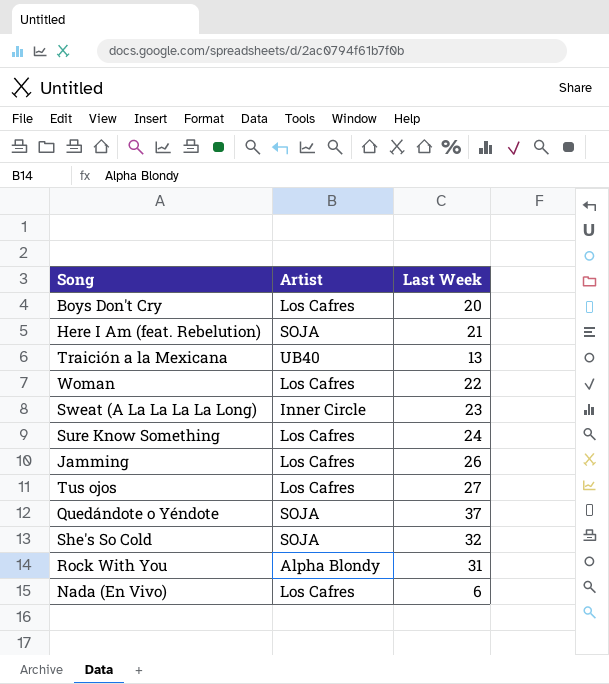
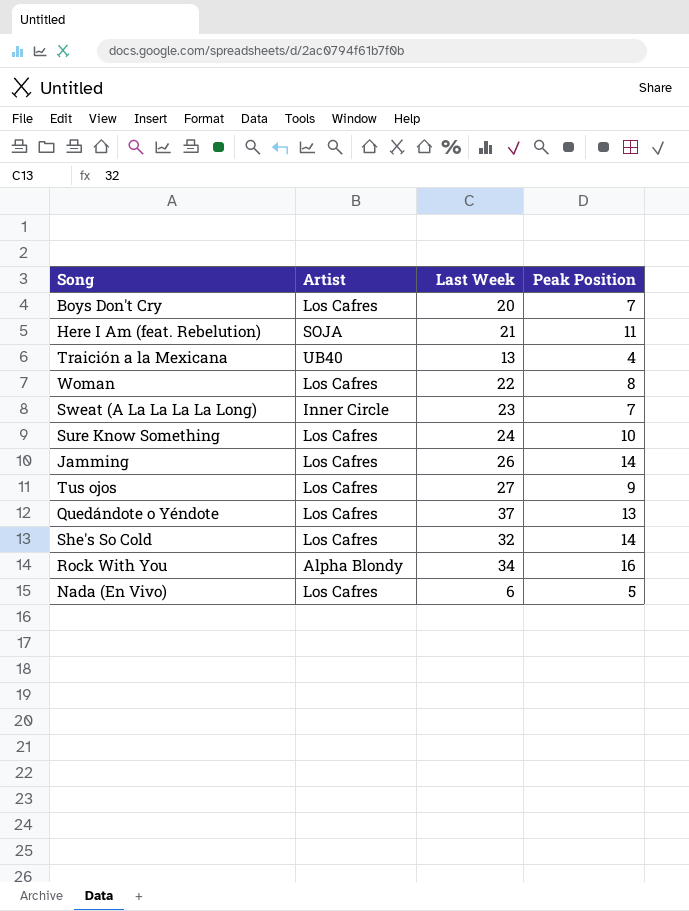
column Peak Position | position: none -> 4
Quedándote o Yéndote | Artist: SOJA -> Los Cafres
She's So Cold | Artist: SOJA -> Los Cafres
Rock With You | Last Week: 31 -> 34

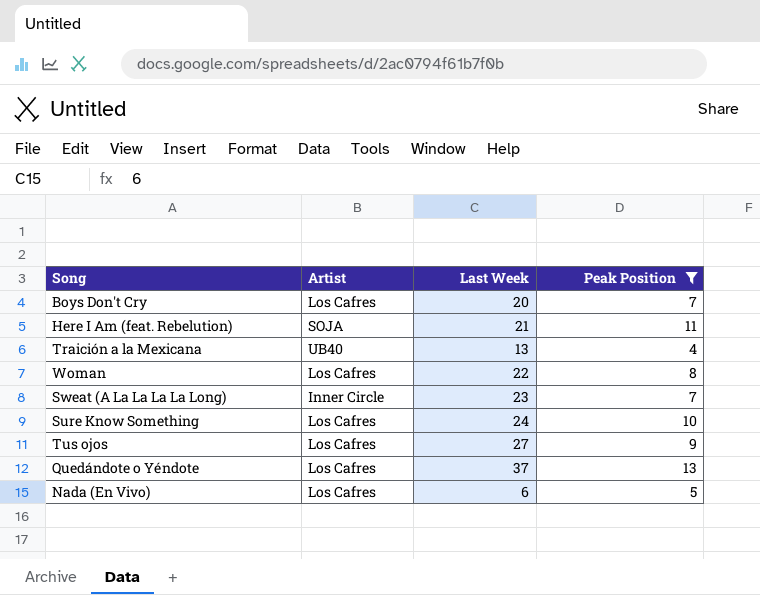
filter: none -> Peak Position <= 13

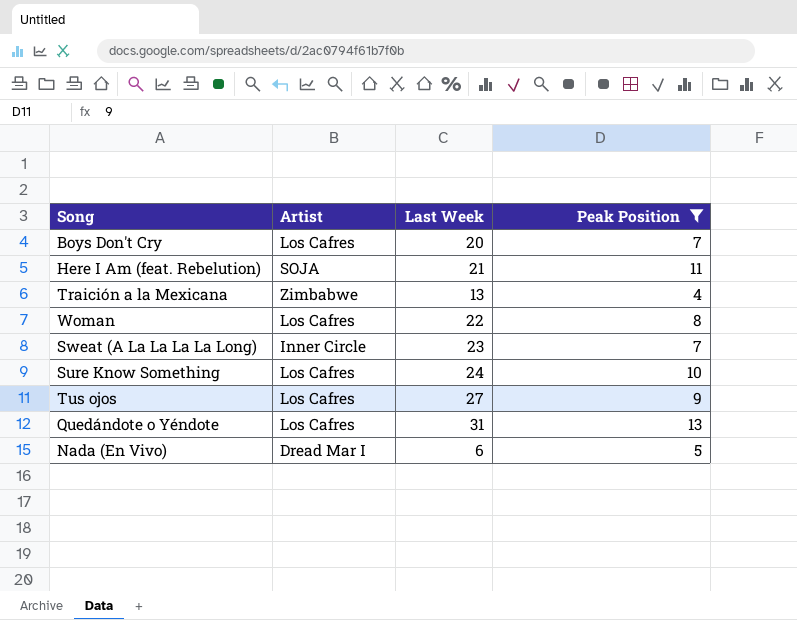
Traición a la Mexicana | Artist: UB40 -> Zimbabwe
Quedándote o Yéndote | Last Week: 37 -> 31
Nada (En Vivo) | Artist: Los Cafres -> Dread Mar I

